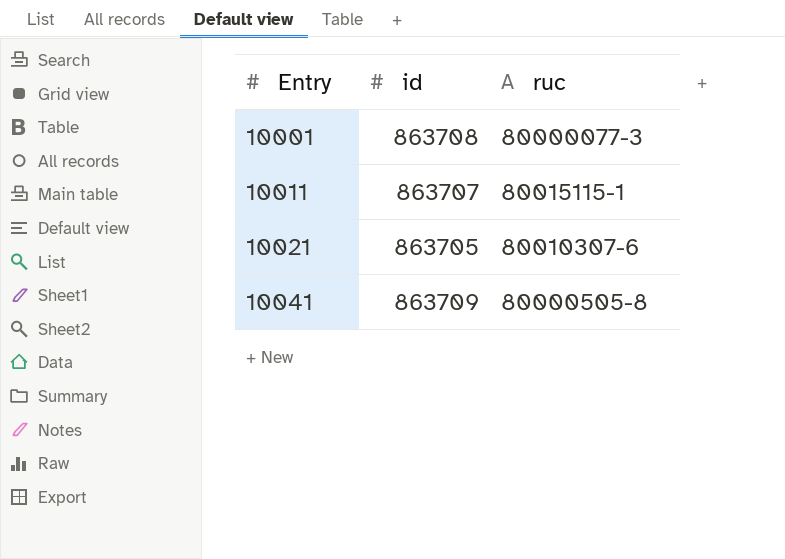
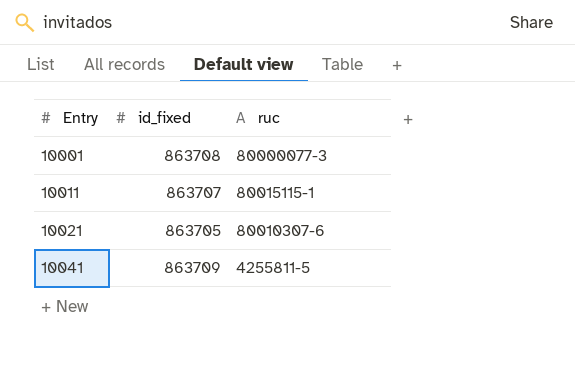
column name: id -> id_fixed
10041 | ruc: 80000505-8 -> 4255811-5

